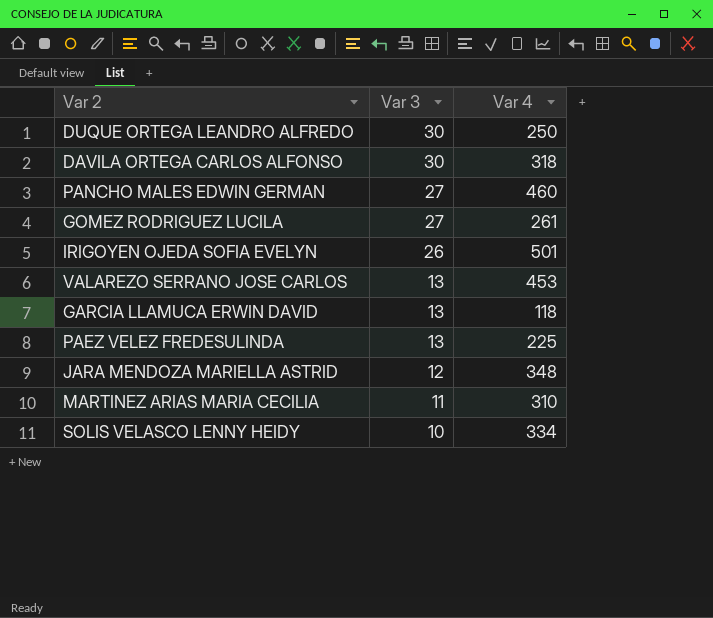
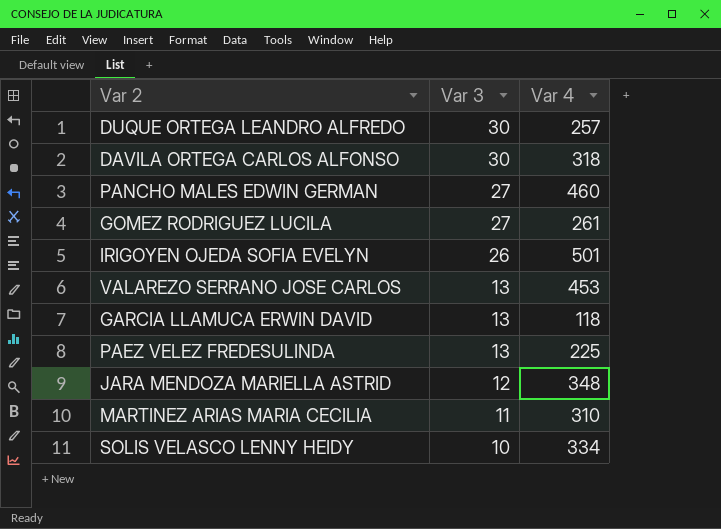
DUQUE ORTEGA LEANDRO ALFREDO | Var 4: 250 -> 257

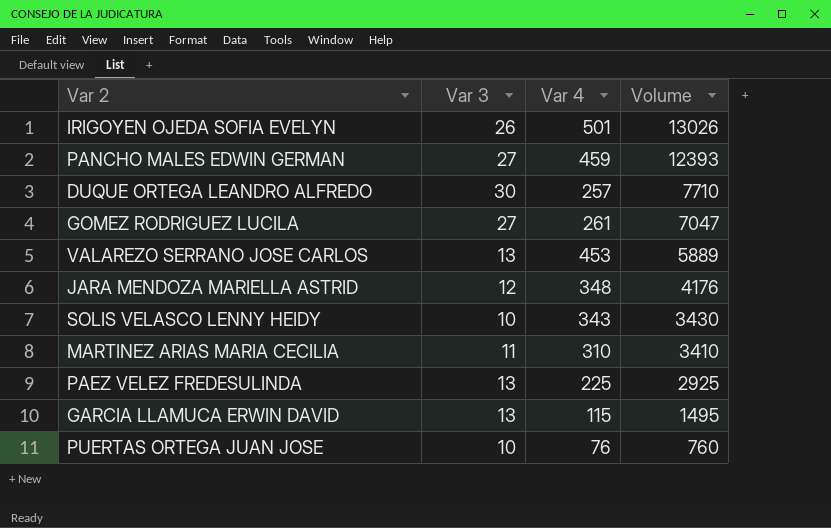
row order: Var 3 descending -> Volume descending
column Volume | formula: none -> [Var 3] * [Var 4]
row DAVILA ORTEGA CARLOS ALFONSO: 30 | 318 -> none
PANCHO MALES EDWIN GERMAN | Var 4: 460 -> 459
SOLIS VELASCO LENNY HEIDY | Var 4: 334 -> 343
GARCIA LLAMUCA ERWIN DAVID | Var 4: 118 -> 115
row PUERTAS ORTEGA JUAN JOSE: none -> 10 | 76 | 760

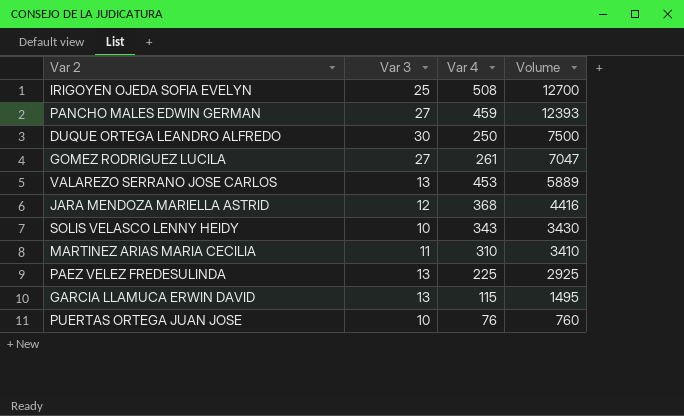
IRIGOYEN OJEDA SOFIA EVELYN | Var 3: 26 -> 25
IRIGOYEN OJEDA SOFIA EVELYN | Var 4: 501 -> 508
IRIGOYEN OJEDA SOFIA EVELYN | Volume: 13026 -> 12700
DUQUE ORTEGA LEANDRO ALFREDO | Var 4: 257 -> 250
DUQUE ORTEGA LEANDRO ALFREDO | Volume: 7710 -> 7500
JARA MENDOZA MARIELLA ASTRID | Var 4: 348 -> 368
JARA MENDOZA MARIELLA ASTRID | Volume: 4176 -> 4416

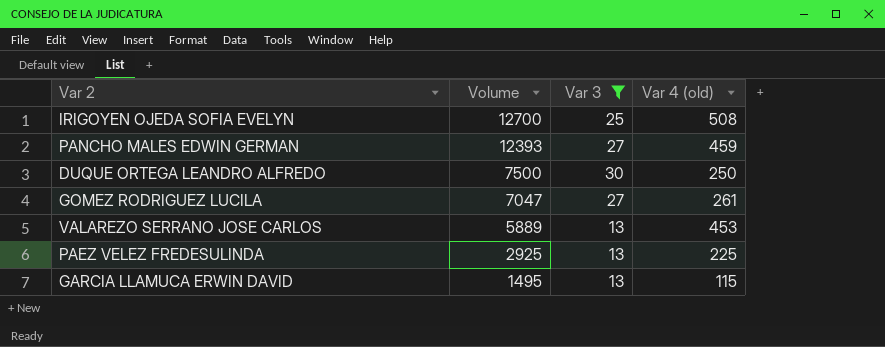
filter: none -> Var 3 >= 13
column Volume | position: 4 -> 2
column name: Var 4 -> Var 4 (old)

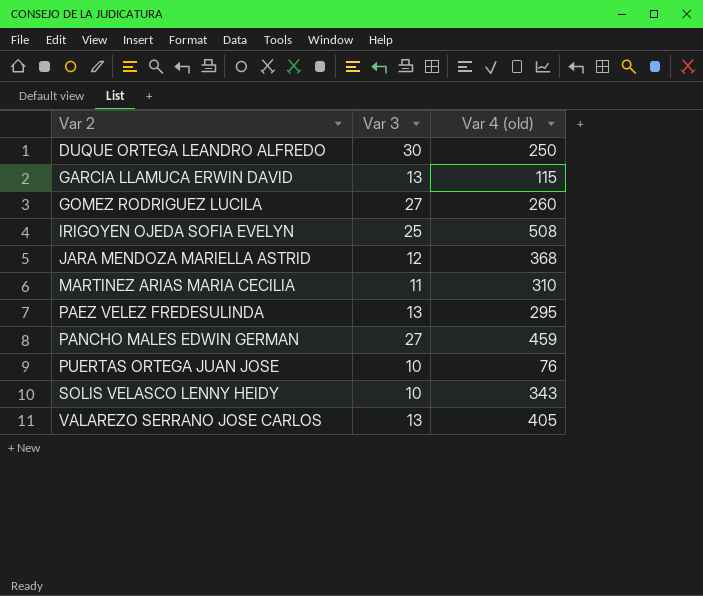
filter: Var 3 >= 13 -> none
row order: Volume descending -> Var 2 ascending
column Volume | formula: [Var 3] * [Var 4 (old)] -> none
GOMEZ RODRIGUEZ LUCILA | Var 4 (old): 261 -> 260
PAEZ VELEZ FREDESULINDA | Var 4 (old): 225 -> 295
VALAREZO SERRANO JOSE CARLOS | Var 4 (old): 453 -> 405

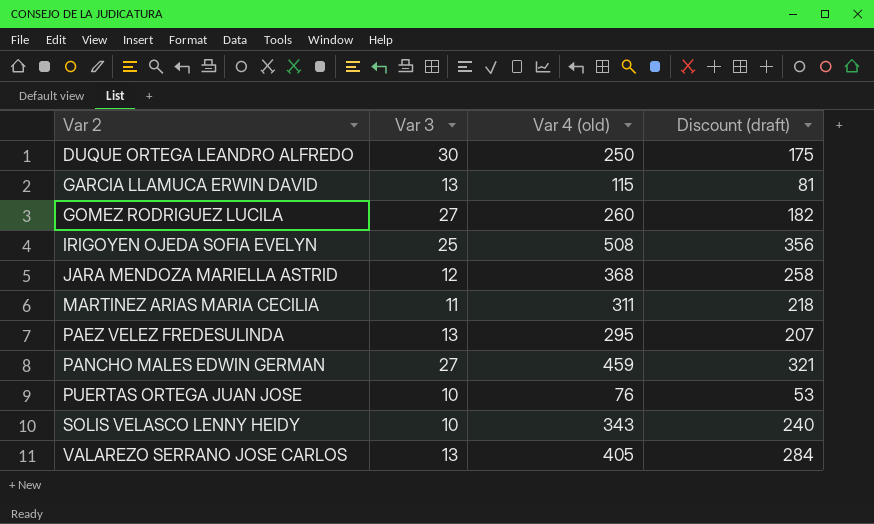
column Discount (draft) | formula: none -> [Var 4 (old)] * 0.7
MARTINEZ ARIAS MARIA CECILIA | Var 4 (old): 310 -> 311

